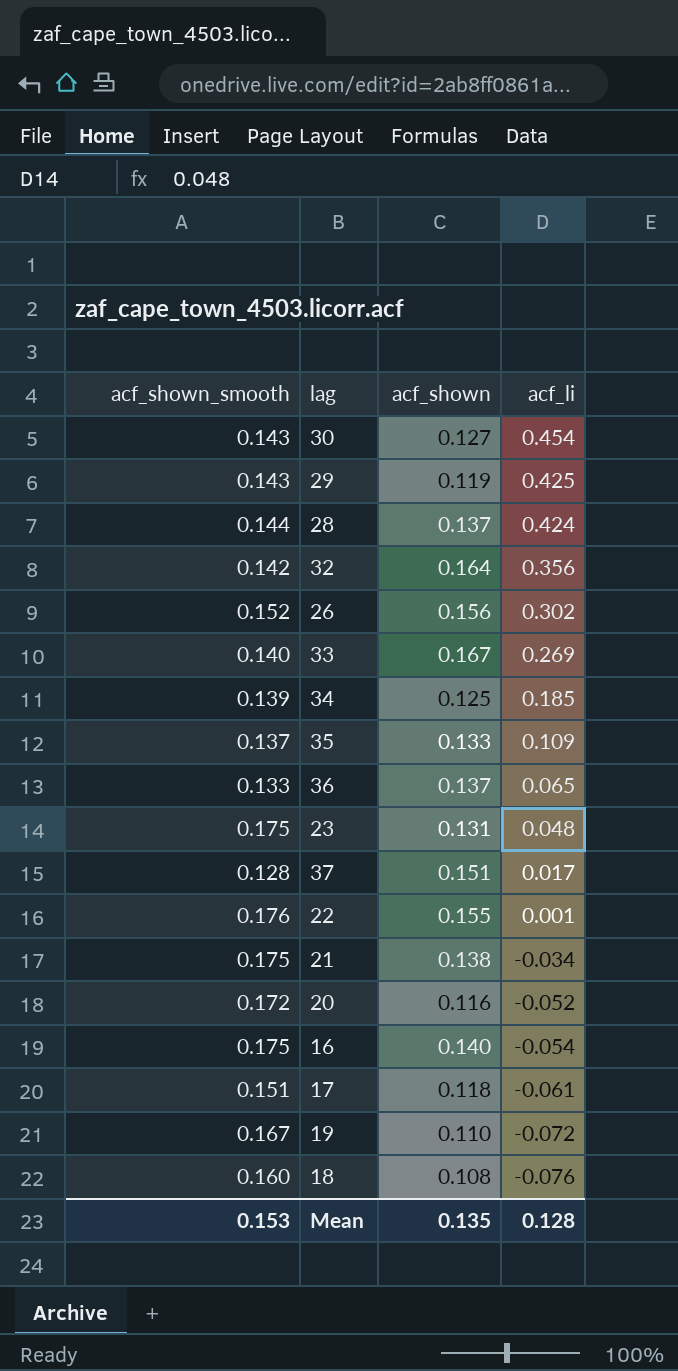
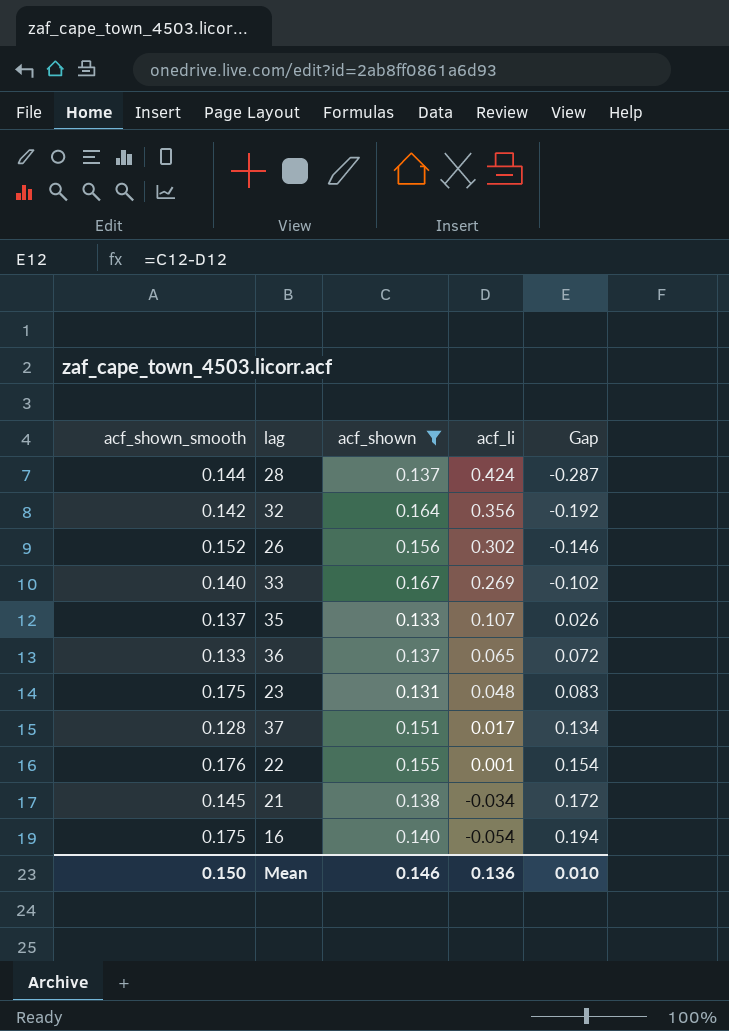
filter: none -> acf_shown >= 0.131
column Gap | formula: none -> [acf_shown] - [acf_li]
35 | acf_li: 0.109 -> 0.107
21 | acf_shown_smooth: 0.175 -> 0.145
Mean | acf_shown_smooth: 0.153 -> 0.150
Mean | acf_shown: 0.135 -> 0.146
Mean | acf_li: 0.128 -> 0.136

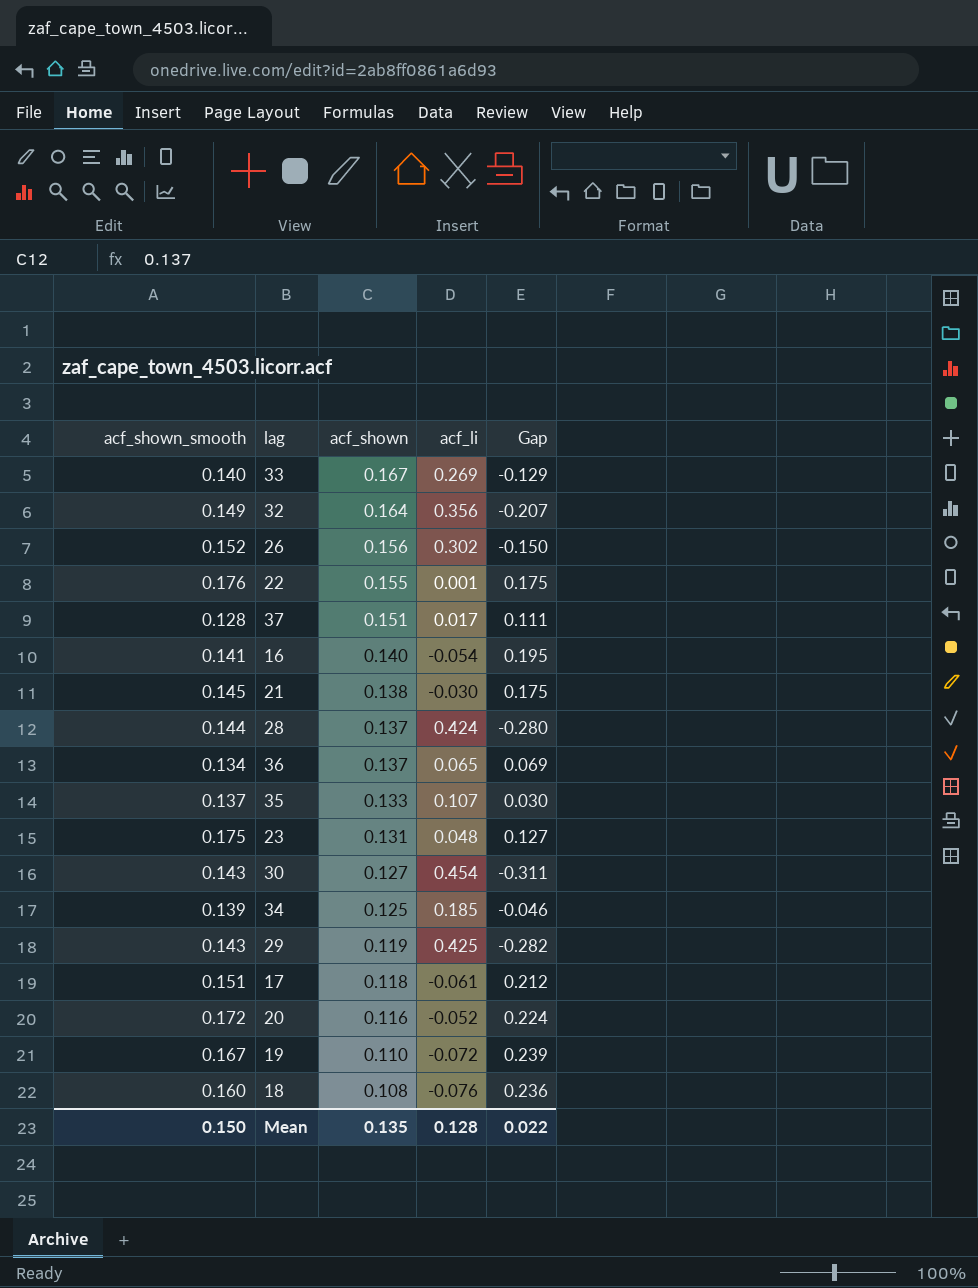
filter: acf_shown >= 0.131 -> none
row order: acf_li descending -> acf_shown descending
column Gap | formula: [acf_shown] - [acf_li] -> [acf_shown_smooth] - [acf_li]
32 | acf_shown_smooth: 0.142 -> 0.149
16 | acf_shown_smooth: 0.175 -> 0.141
21 | acf_li: -0.034 -> -0.030
36 | acf_shown_smooth: 0.133 -> 0.134
Mean | acf_shown: 0.146 -> 0.135
Mean | acf_li: 0.136 -> 0.128
Mean | Gap: 0.010 -> 0.022

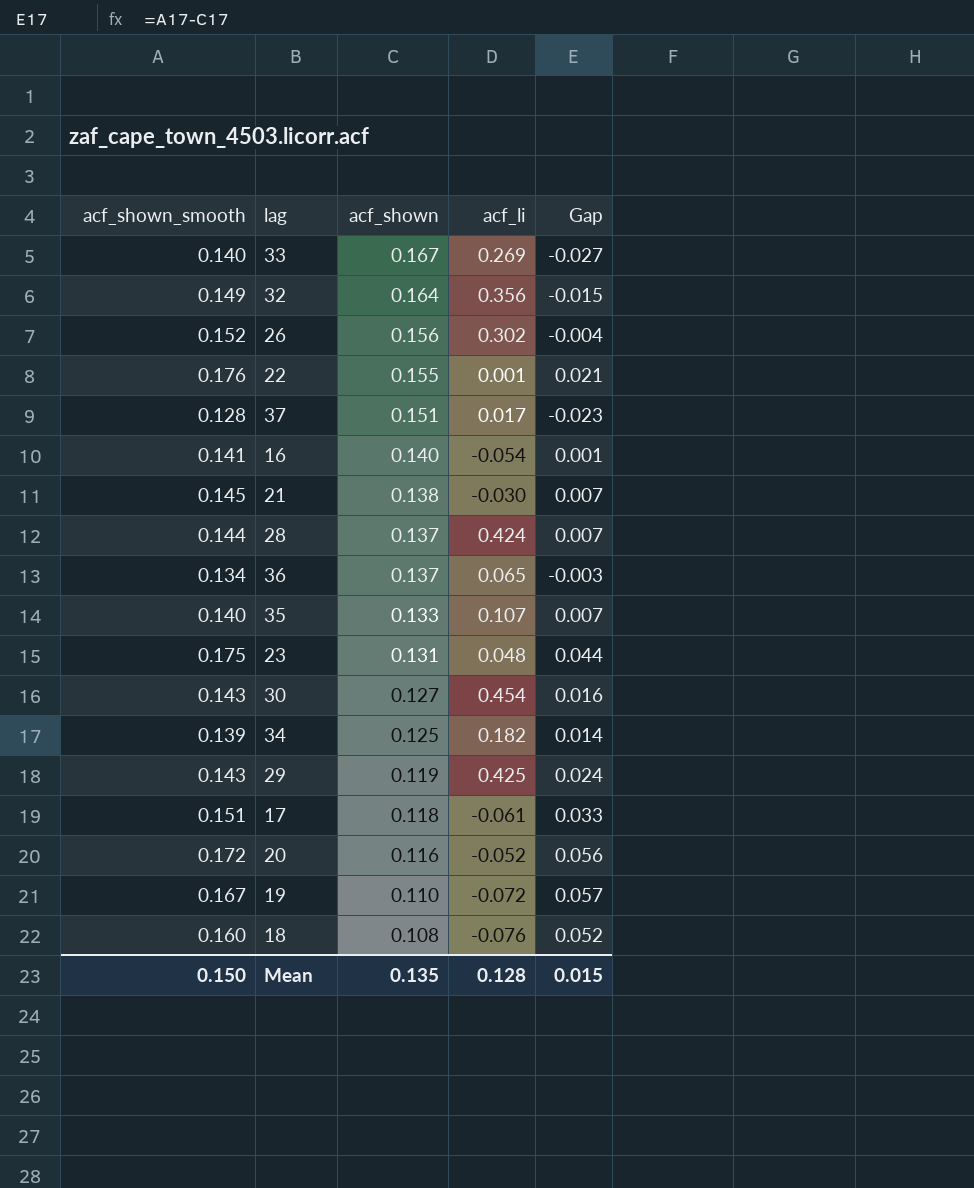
column Gap | formula: [acf_shown_smooth] - [acf_li] -> [acf_shown_smooth] - [acf_shown]
35 | acf_shown_smooth: 0.137 -> 0.140
34 | acf_li: 0.185 -> 0.182
Mean | Gap: 0.022 -> 0.015

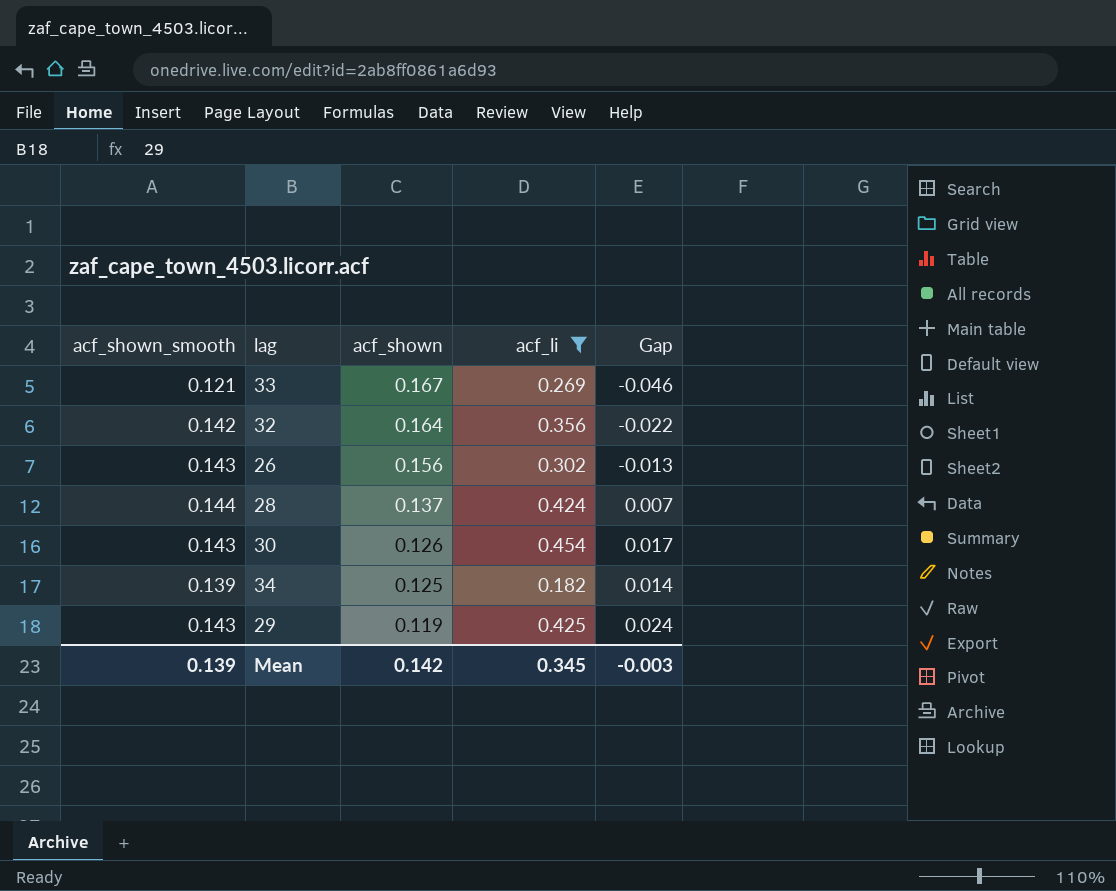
filter: none -> acf_li >= 0.182
33 | acf_shown_smooth: 0.140 -> 0.121
33 | Gap: -0.027 -> -0.046
32 | acf_shown_smooth: 0.149 -> 0.142
32 | Gap: -0.015 -> -0.022
26 | acf_shown_smooth: 0.152 -> 0.143
26 | Gap: -0.004 -> -0.013
30 | acf_shown: 0.127 -> 0.126
30 | Gap: 0.016 -> 0.017
Mean | acf_shown_smooth: 0.150 -> 0.139
Mean | acf_shown: 0.135 -> 0.142
Mean | acf_li: 0.128 -> 0.345
Mean | Gap: 0.015 -> -0.003

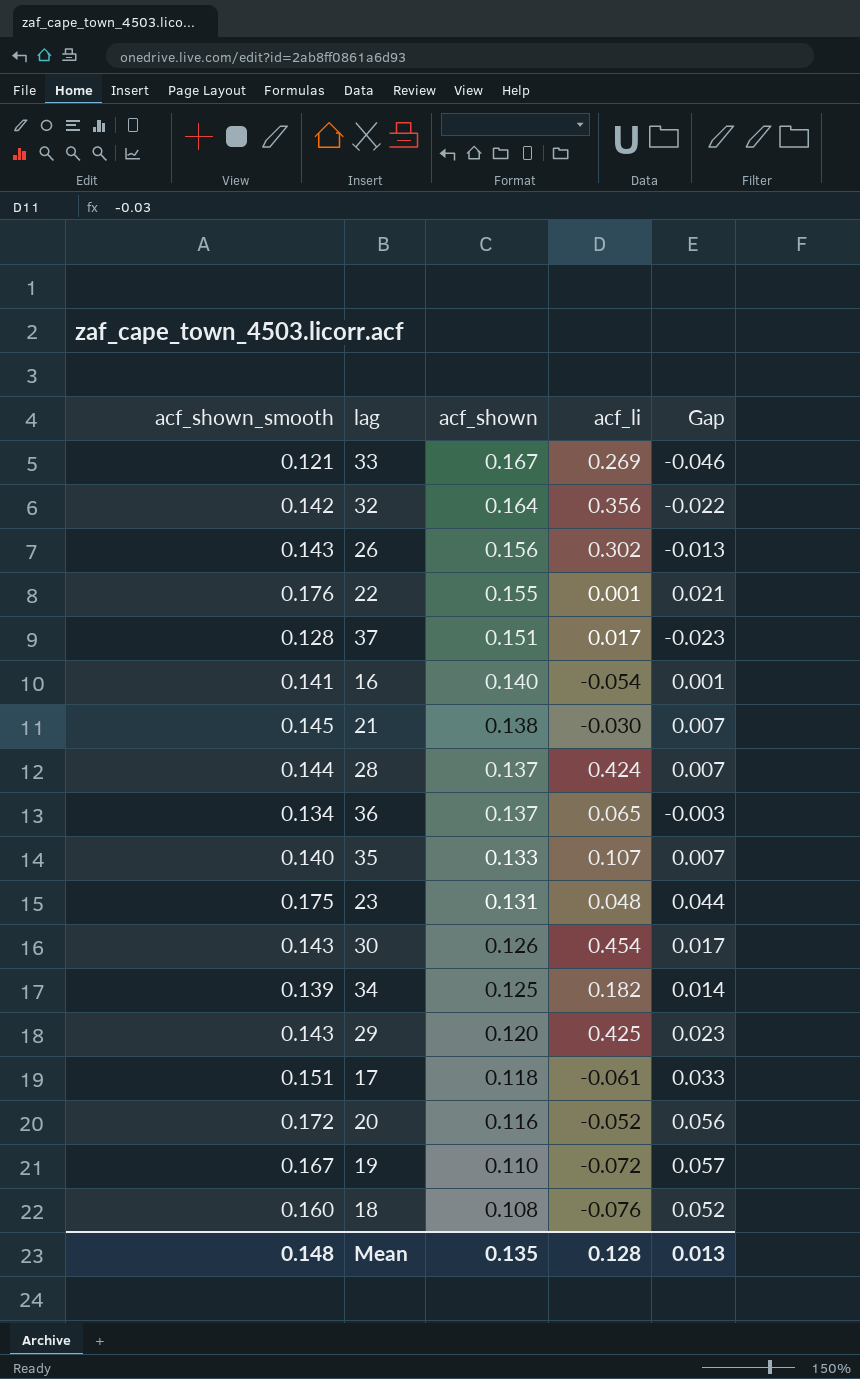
filter: acf_li >= 0.182 -> none
29 | acf_shown: 0.119 -> 0.120
29 | Gap: 0.024 -> 0.023
Mean | acf_shown_smooth: 0.139 -> 0.148
Mean | acf_shown: 0.142 -> 0.135
Mean | acf_li: 0.345 -> 0.128
Mean | Gap: -0.003 -> 0.013

